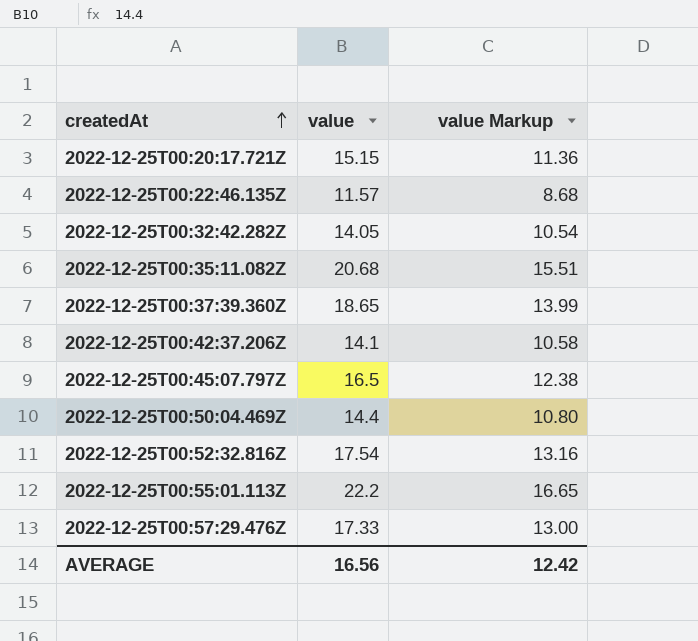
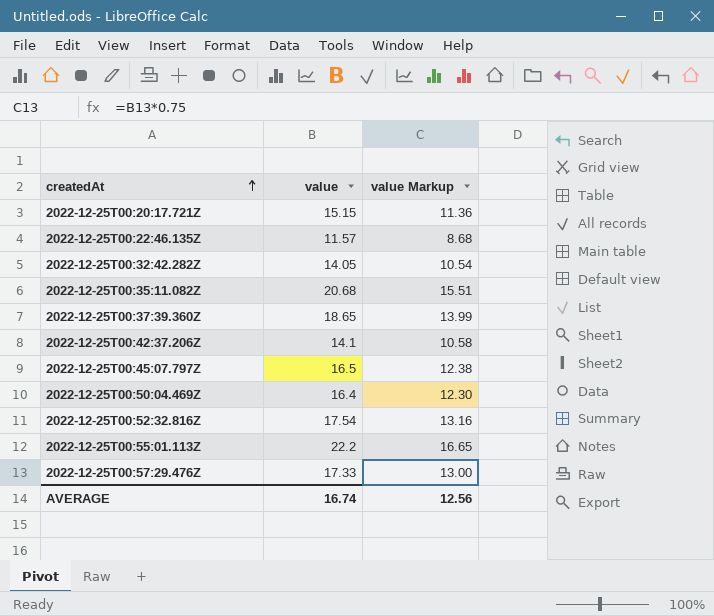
2022-12-25T00:50:04.469Z | value: 14.4 -> 16.4
2022-12-25T00:50:04.469Z | value Markup: 10.80 -> 12.30
AVERAGE | value: 16.56 -> 16.74
AVERAGE | value Markup: 12.42 -> 12.56

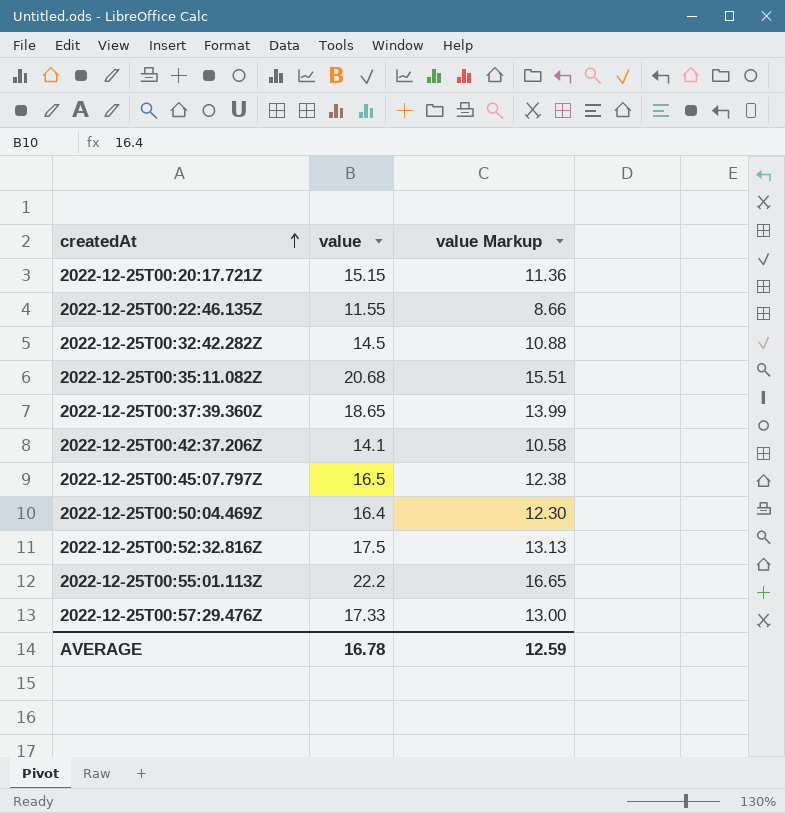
2022-12-25T00:22:46.135Z | value: 11.57 -> 11.55
2022-12-25T00:22:46.135Z | value Markup: 8.68 -> 8.66
2022-12-25T00:32:42.282Z | value: 14.05 -> 14.5
2022-12-25T00:32:42.282Z | value Markup: 10.54 -> 10.88
2022-12-25T00:52:32.816Z | value: 17.54 -> 17.5
2022-12-25T00:52:32.816Z | value Markup: 13.16 -> 13.13
AVERAGE | value: 16.74 -> 16.78
AVERAGE | value Markup: 12.56 -> 12.59

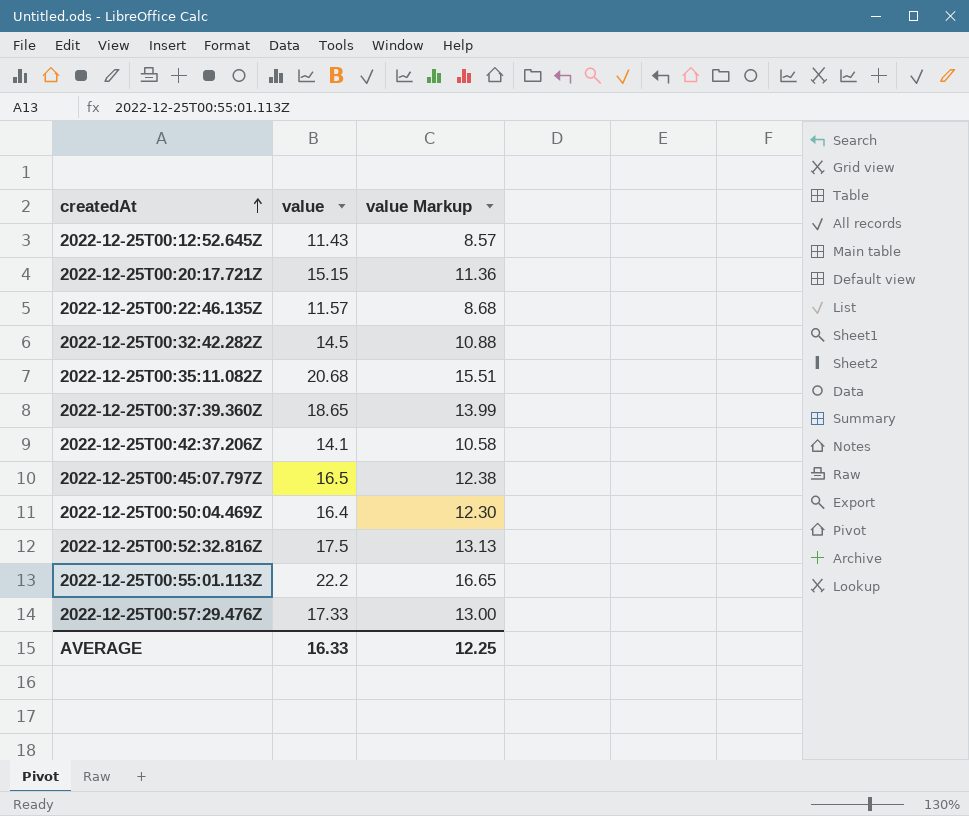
row 2022-12-25T00:12:52.645Z: none -> 11.43 | 8.57
2022-12-25T00:22:46.135Z | value: 11.55 -> 11.57
2022-12-25T00:22:46.135Z | value Markup: 8.66 -> 8.68
AVERAGE | value: 16.78 -> 16.33
AVERAGE | value Markup: 12.59 -> 12.25

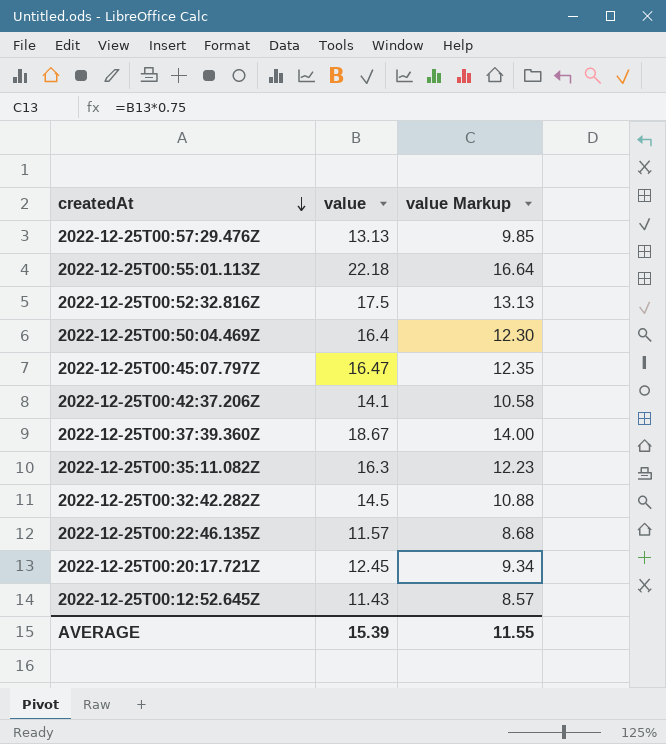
row order: createdAt ascending -> createdAt descending
2022-12-25T00:57:29.476Z | value: 17.33 -> 13.13
2022-12-25T00:57:29.476Z | value Markup: 13.00 -> 9.85
2022-12-25T00:55:01.113Z | value: 22.2 -> 22.18
2022-12-25T00:55:01.113Z | value Markup: 16.65 -> 16.64
2022-12-25T00:45:07.797Z | value: 16.5 -> 16.47
2022-12-25T00:45:07.797Z | value Markup: 12.38 -> 12.35
2022-12-25T00:37:39.360Z | value: 18.65 -> 18.67
2022-12-25T00:37:39.360Z | value Markup: 13.99 -> 14.00
2022-12-25T00:35:11.082Z | value: 20.68 -> 16.3
2022-12-25T00:35:11.082Z | value Markup: 15.51 -> 12.23
2022-12-25T00:20:17.721Z | value: 15.15 -> 12.45
2022-12-25T00:20:17.721Z | value Markup: 11.36 -> 9.34
AVERAGE | value: 16.33 -> 15.39
AVERAGE | value Markup: 12.25 -> 11.55

